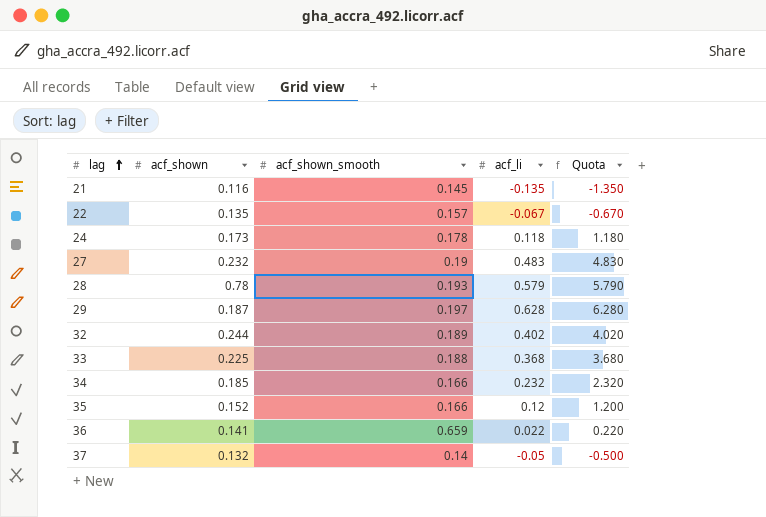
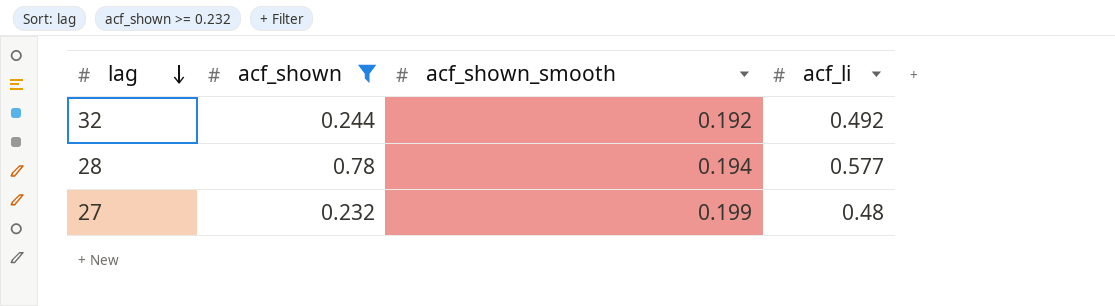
filter: none -> acf_shown >= 0.232
row order: lag ascending -> lag descending
column Quota | formula: [acf_li] * 10 -> none
32 | acf_shown_smooth: 0.189 -> 0.192
32 | acf_li: 0.402 -> 0.492
28 | acf_shown_smooth: 0.193 -> 0.194
28 | acf_li: 0.579 -> 0.577
27 | acf_shown_smooth: 0.19 -> 0.199
27 | acf_li: 0.483 -> 0.48

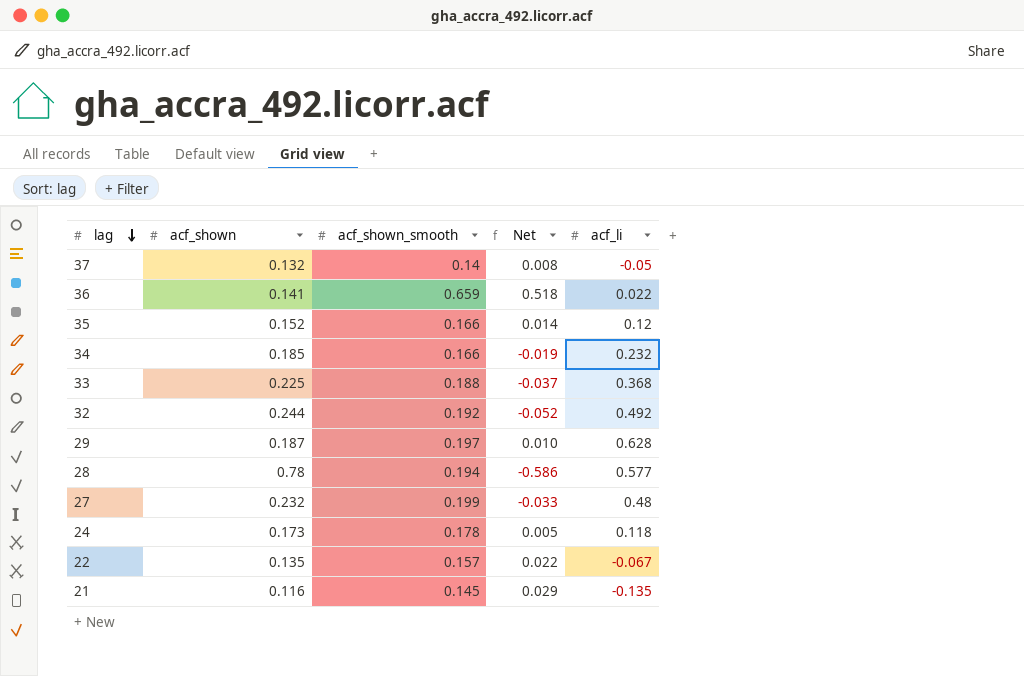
filter: acf_shown >= 0.232 -> none
column Net | formula: none -> [acf_shown_smooth] - [acf_shown]

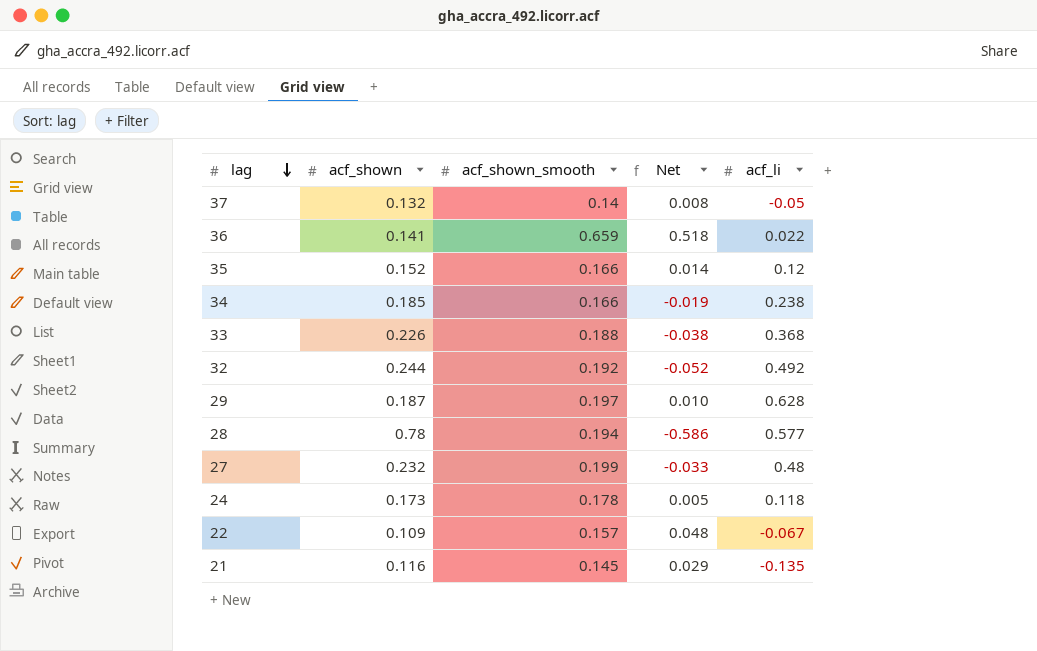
34 | acf_li: 0.232 -> 0.238
33 | acf_shown: 0.225 -> 0.226
33 | Net: -0.037 -> -0.038
22 | acf_shown: 0.135 -> 0.109
22 | Net: 0.022 -> 0.048

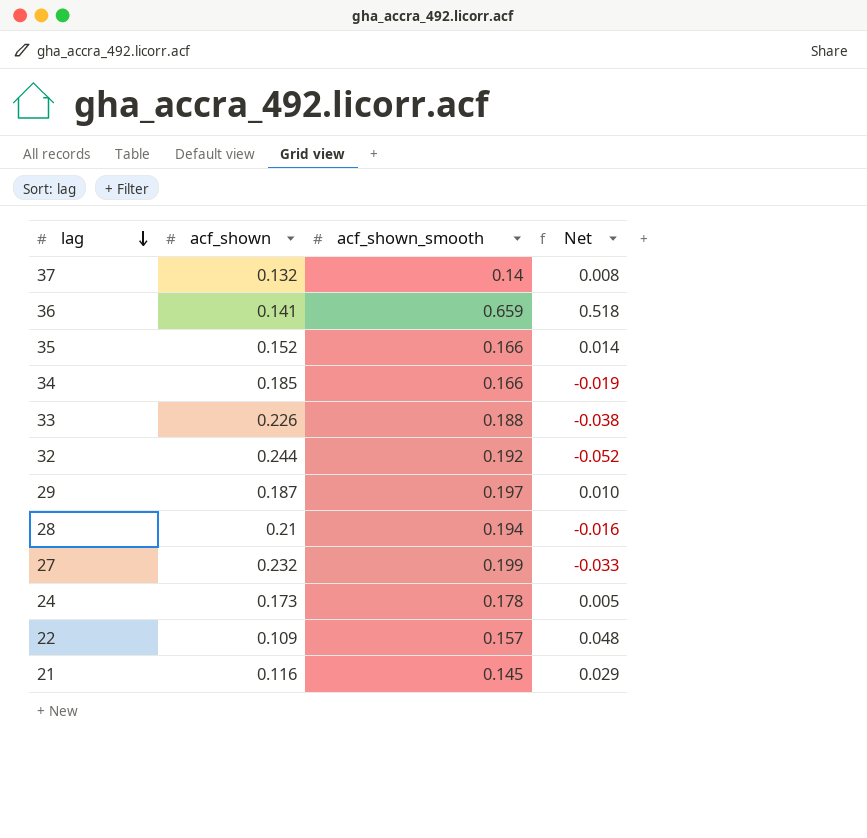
column acf_li | position: 5 -> none
28 | acf_shown: 0.78 -> 0.21
28 | Net: -0.586 -> -0.016

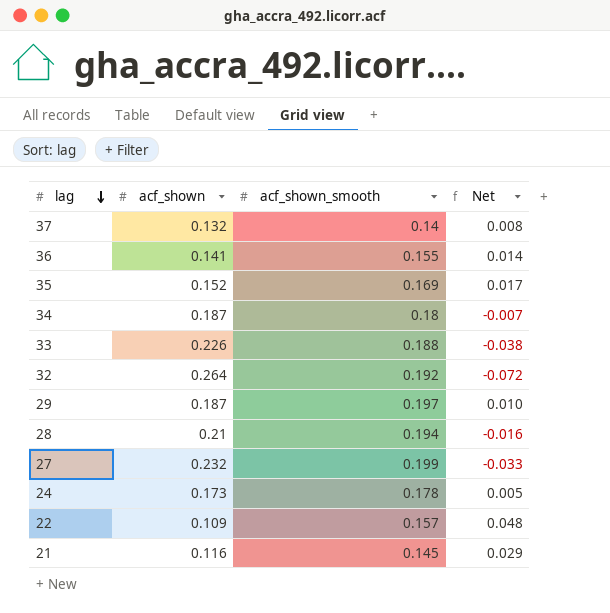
36 | acf_shown_smooth: 0.659 -> 0.155
36 | Net: 0.518 -> 0.014
35 | acf_shown_smooth: 0.166 -> 0.169
35 | Net: 0.014 -> 0.017
34 | acf_shown: 0.185 -> 0.187
34 | acf_shown_smooth: 0.166 -> 0.18
34 | Net: -0.019 -> -0.007
32 | acf_shown: 0.244 -> 0.264
32 | Net: -0.052 -> -0.072

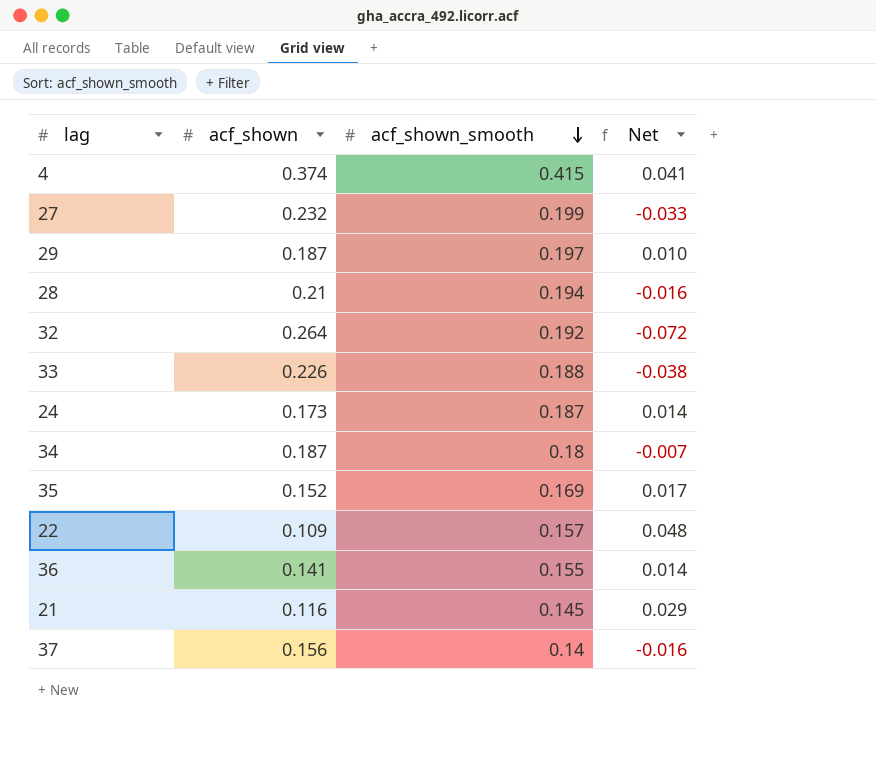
row order: lag descending -> acf_shown_smooth descending
row 4: none -> 0.374 | 0.415 | 0.041
24 | acf_shown_smooth: 0.178 -> 0.187
24 | Net: 0.005 -> 0.014
37 | acf_shown: 0.132 -> 0.156
37 | Net: 0.008 -> -0.016

